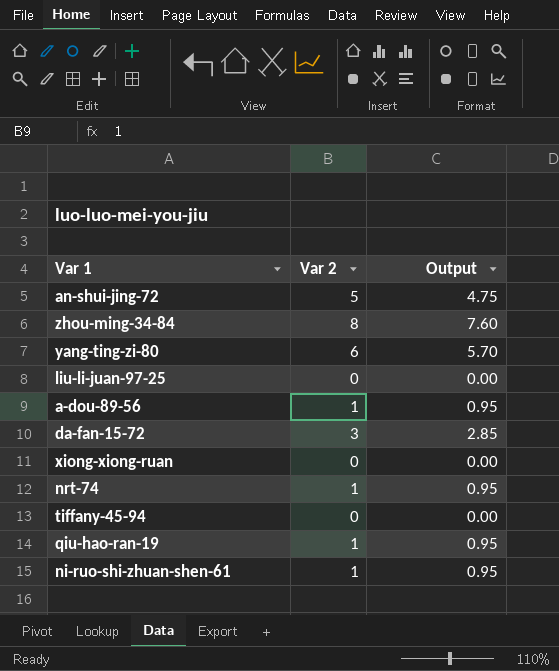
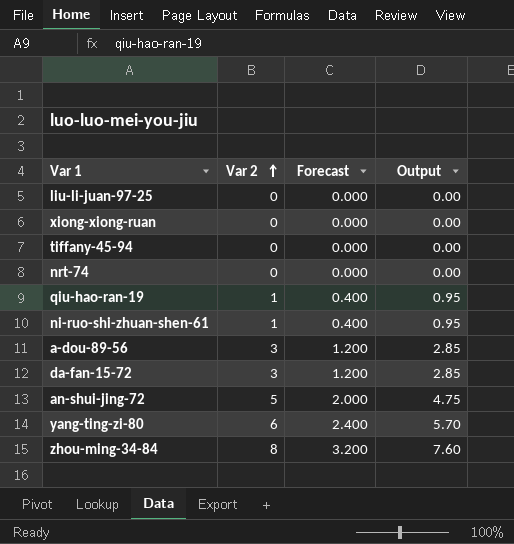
row order: none -> Var 2 ascending
column Forecast | formula: none -> [Var 2] * 0.4
nrt-74 | Var 2: 1 -> 0
nrt-74 | Output: 0.95 -> 0.00
a-dou-89-56 | Var 2: 1 -> 3
a-dou-89-56 | Output: 0.95 -> 2.85

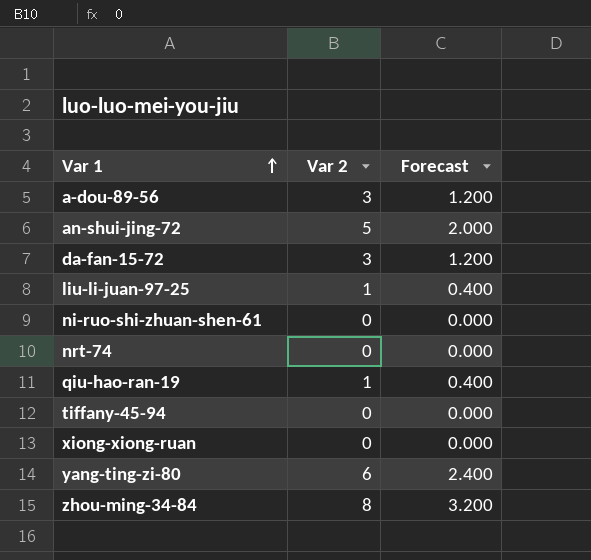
row order: Var 2 ascending -> Var 1 ascending
column Output | formula: [Var 2] * 0.95 -> none
liu-li-juan-97-25 | Var 2: 0 -> 1
liu-li-juan-97-25 | Forecast: 0.000 -> 0.400
ni-ruo-shi-zhuan-shen-61 | Var 2: 1 -> 0
ni-ruo-shi-zhuan-shen-61 | Forecast: 0.400 -> 0.000

